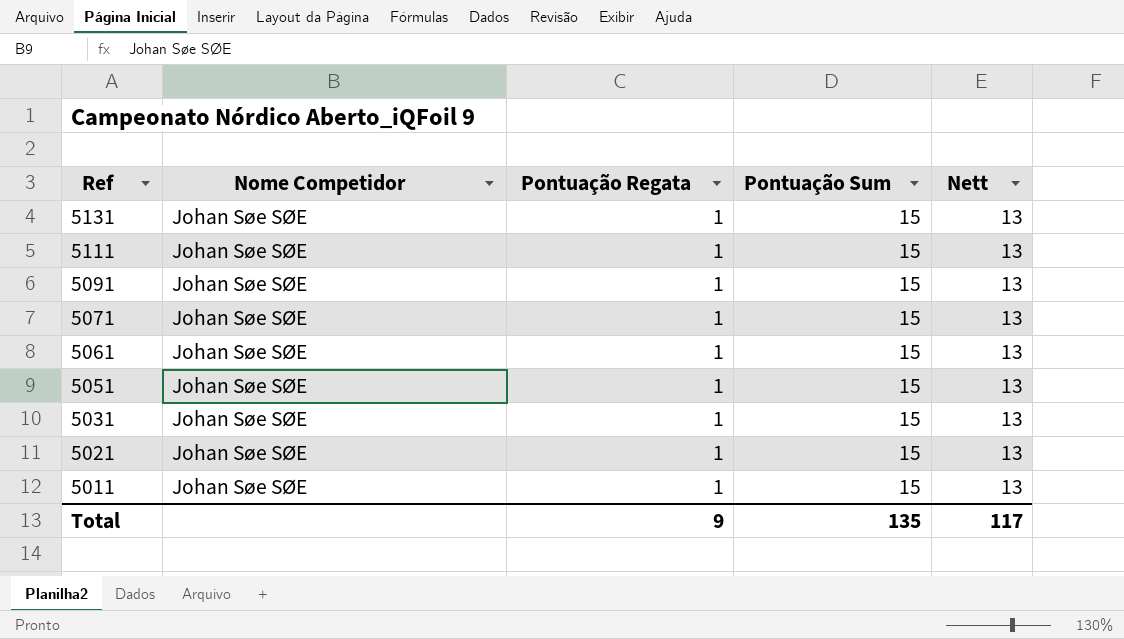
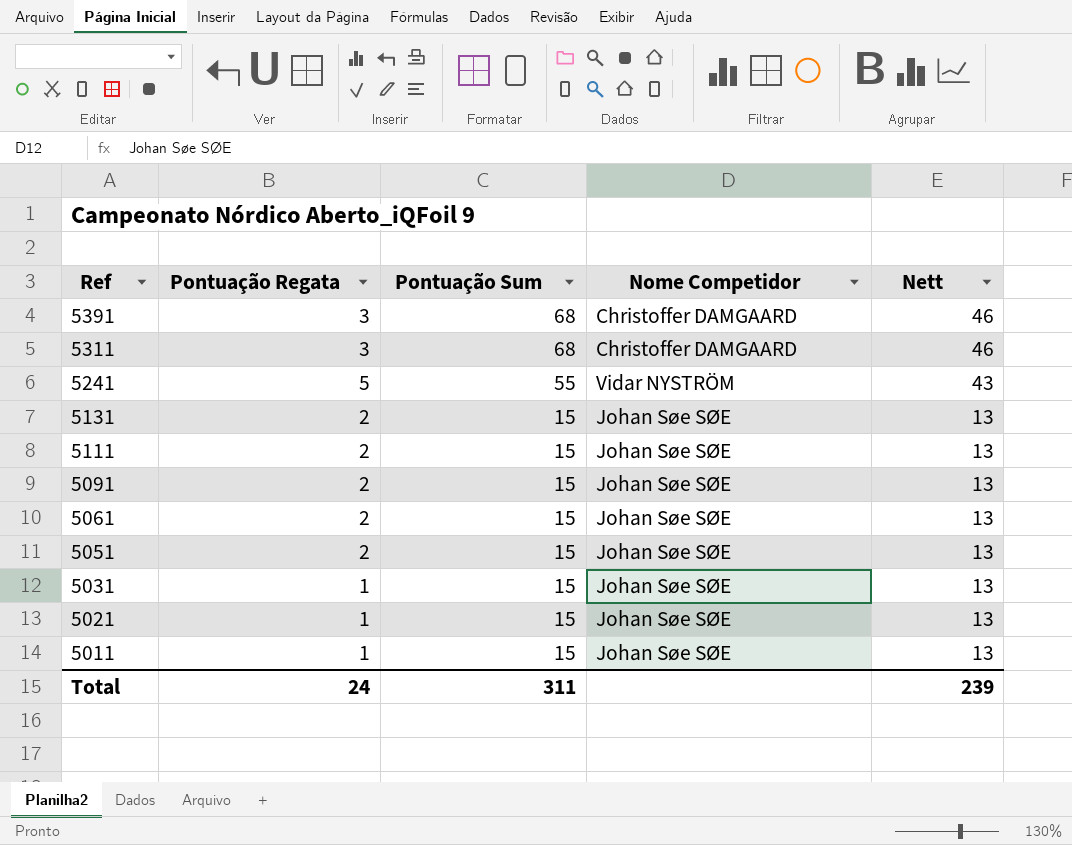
column Nome Competidor | position: 2 -> 4
row 5071: Johan Søe SØE | 1 | 15 | 13 -> none
row 5391: none -> 3 | 68 | Christoffer DAMGAARD | 46
row 5311: none -> 3 | 68 | Christoffer DAMGAARD | 46
row 5241: none -> 5 | 55 | Vidar NYSTRÖM | 43
5131 | Pontuação Regata: 1 -> 2
5111 | Pontuação Regata: 1 -> 2
5091 | Pontuação Regata: 1 -> 2
5061 | Pontuação Regata: 1 -> 2
5051 | Pontuação Regata: 1 -> 2
Total | Pontuação Regata: 9 -> 24
Total | Pontuação Sum: 135 -> 311
Total | Nett: 117 -> 239

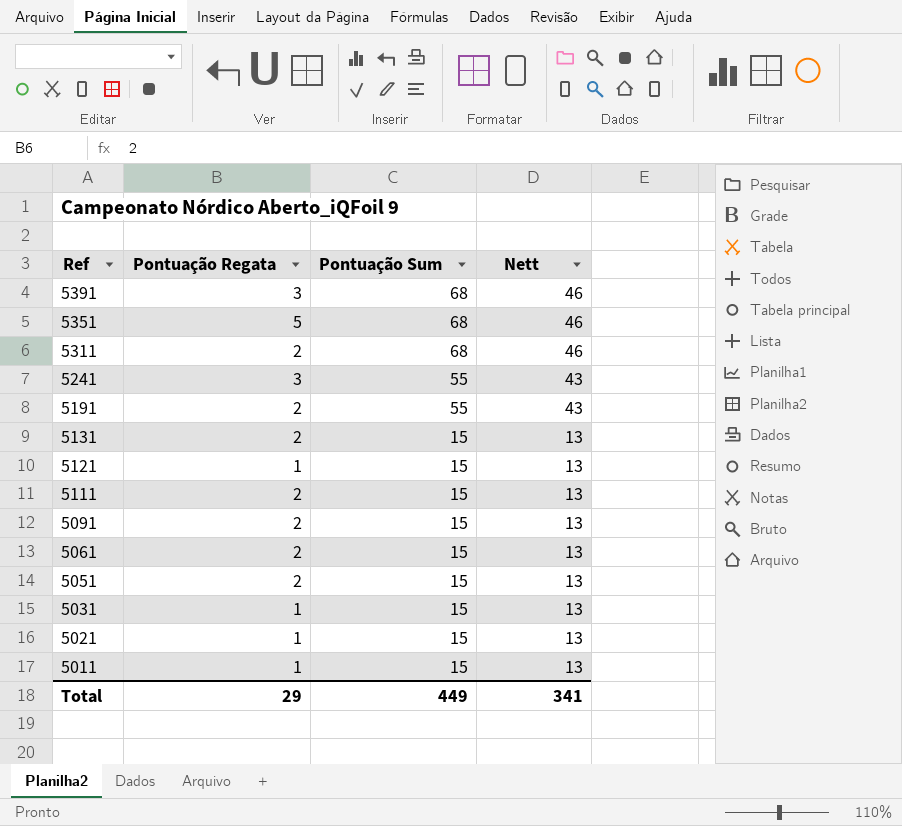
column Nome Competidor | position: 4 -> none
row 5351: none -> 5 | 68 | 46
5311 | Pontuação Regata: 3 -> 2
5241 | Pontuação Regata: 5 -> 3
row 5191: none -> 2 | 55 | 43
row 5121: none -> 1 | 15 | 13
Total | Pontuação Regata: 24 -> 29
Total | Pontuação Sum: 311 -> 449
Total | Nett: 239 -> 341

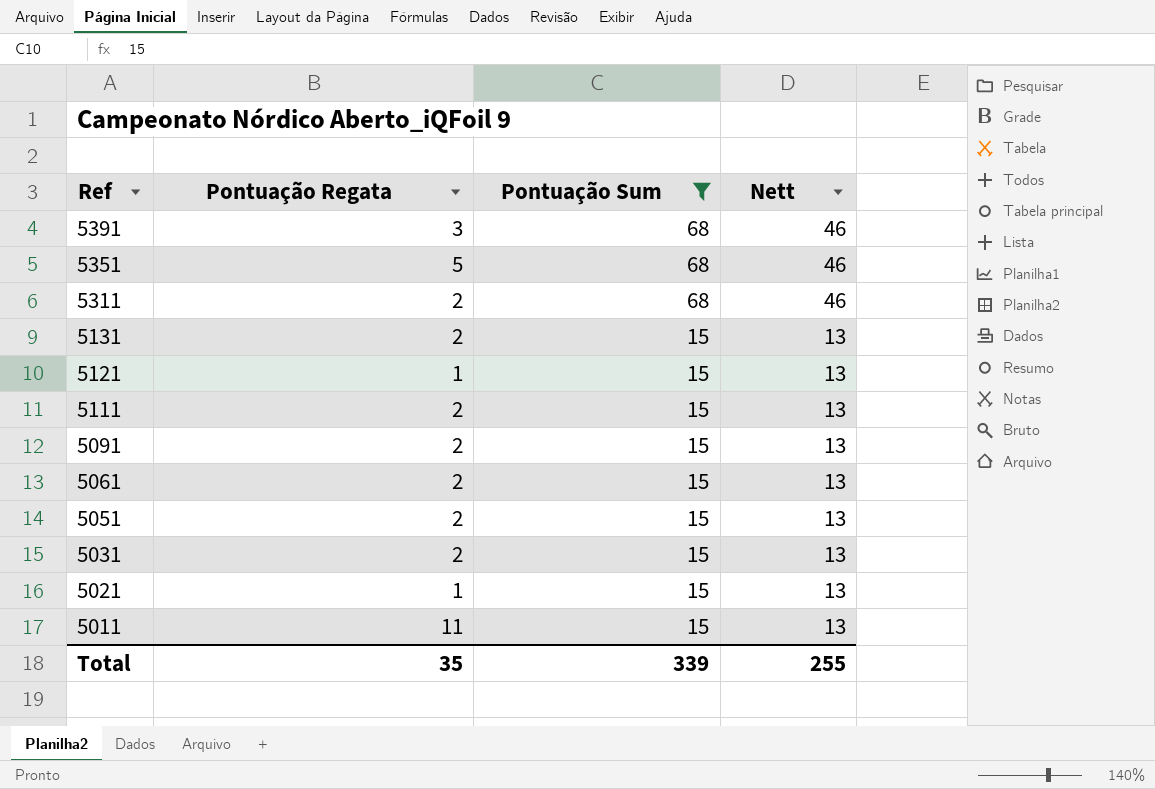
filter: none -> Pontuação Sum != 55
5031 | Pontuação Regata: 1 -> 2
5011 | Pontuação Regata: 1 -> 11
Total | Pontuação Regata: 29 -> 35
Total | Pontuação Sum: 449 -> 339
Total | Nett: 341 -> 255

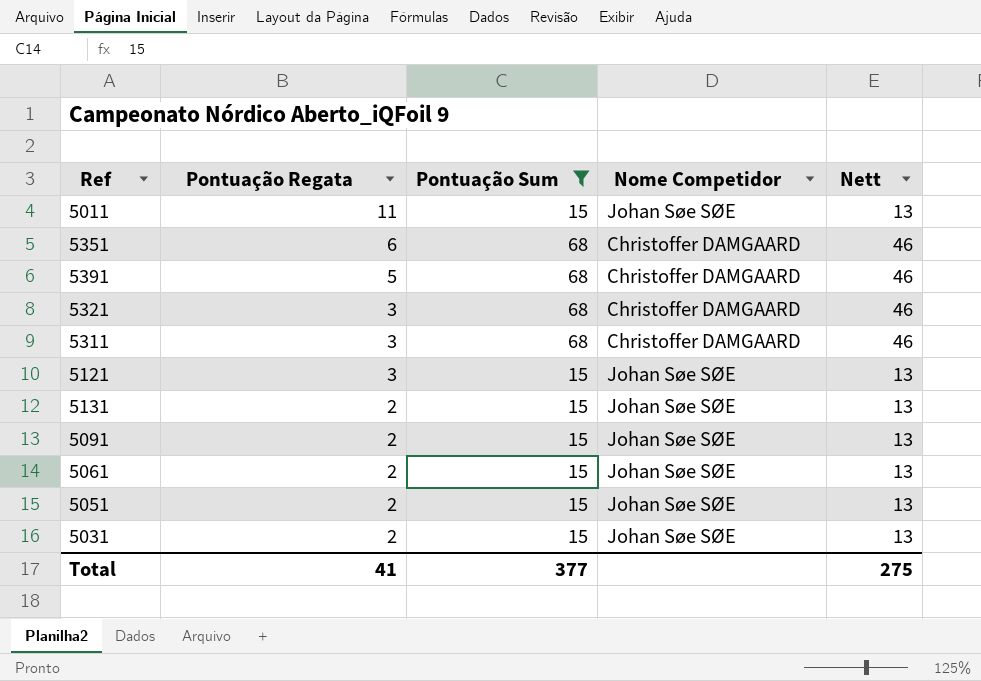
row order: Ref descending -> Pontuação Regata descending
column Nome Competidor | position: none -> 4
row 5111: 2 | 15 | 13 -> none
row 5021: 1 | 15 | 13 -> none
5351 | Pontuação Regata: 5 -> 6
5391 | Pontuação Regata: 3 -> 5
row 5321: none -> 3 | 68 | Christoffer DAMGAARD | 46
5311 | Pontuação Regata: 2 -> 3
5121 | Pontuação Regata: 1 -> 3
Total | Pontuação Regata: 35 -> 41
Total | Pontuação Sum: 339 -> 377
Total | Nett: 255 -> 275

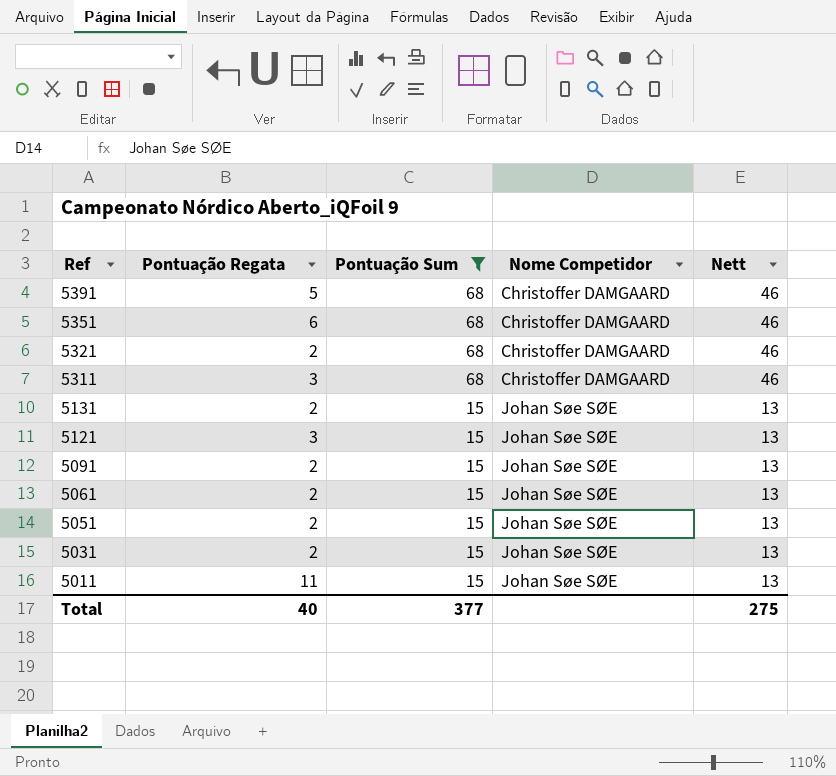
row order: Pontuação Regata descending -> Ref descending
5321 | Pontuação Regata: 3 -> 2
Total | Pontuação Regata: 41 -> 40

